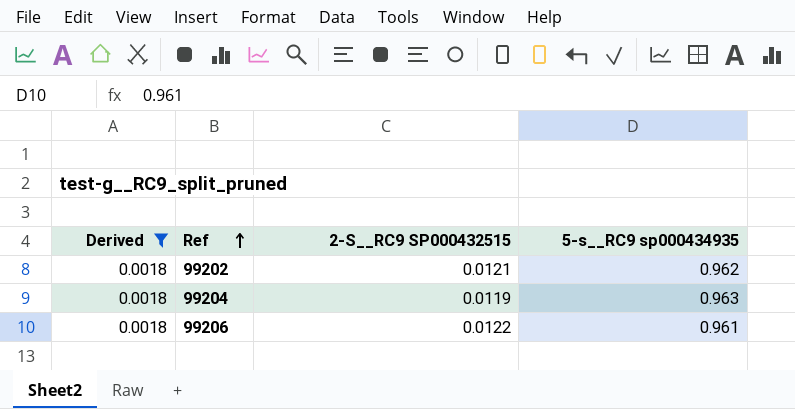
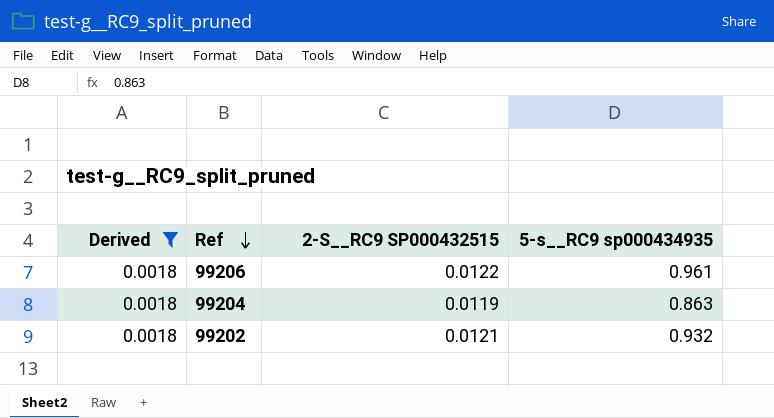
row order: Ref ascending -> Ref descending
99204 | 5-s__RC9 sp000434935: 0.963 -> 0.863
99202 | 5-s__RC9 sp000434935: 0.962 -> 0.932

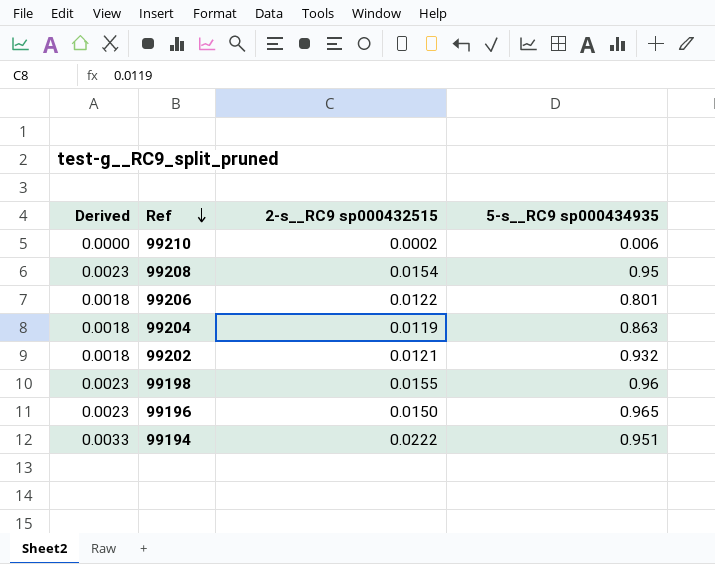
filter: Derived = 0.0018 -> none
column name: 2-S__RC9 SP000432515 -> 2-s__RC9 sp000432515
99206 | 5-s__RC9 sp000434935: 0.961 -> 0.801

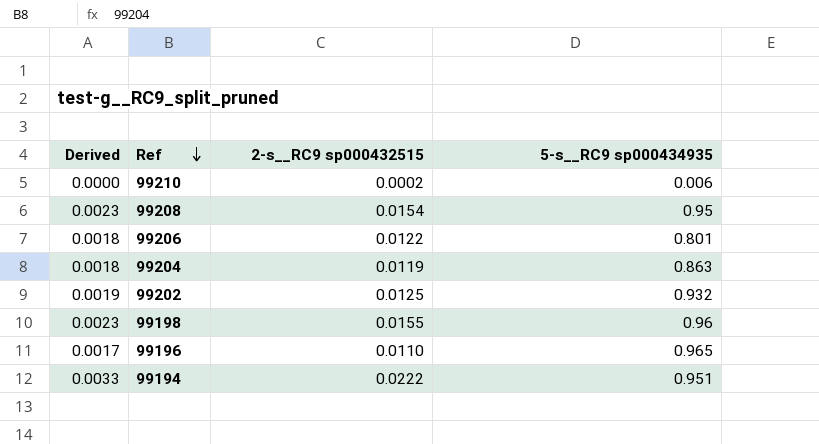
99202 | Derived: 0.0018 -> 0.0019
99202 | 2-s__RC9 sp000432515: 0.0121 -> 0.0125
99196 | Derived: 0.0023 -> 0.0017
99196 | 2-s__RC9 sp000432515: 0.0150 -> 0.0110

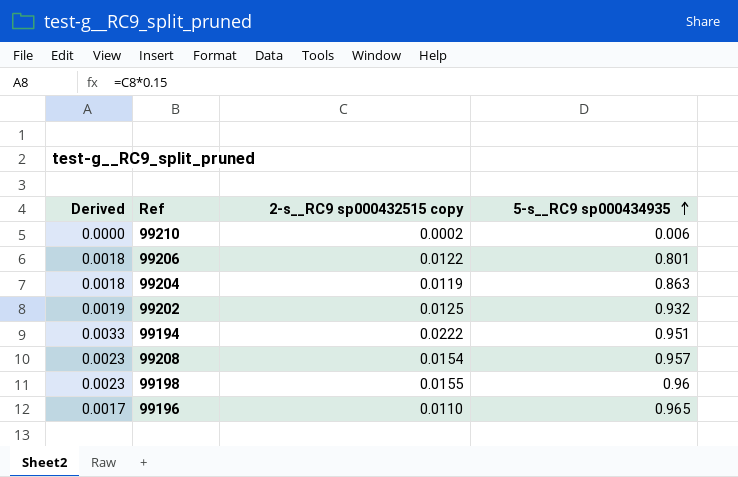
row order: Ref descending -> 5-s__RC9 sp000434935 ascending
column name: 2-s__RC9 sp000432515 -> 2-s__RC9 sp000432515 copy
99208 | 5-s__RC9 sp000434935: 0.95 -> 0.957

